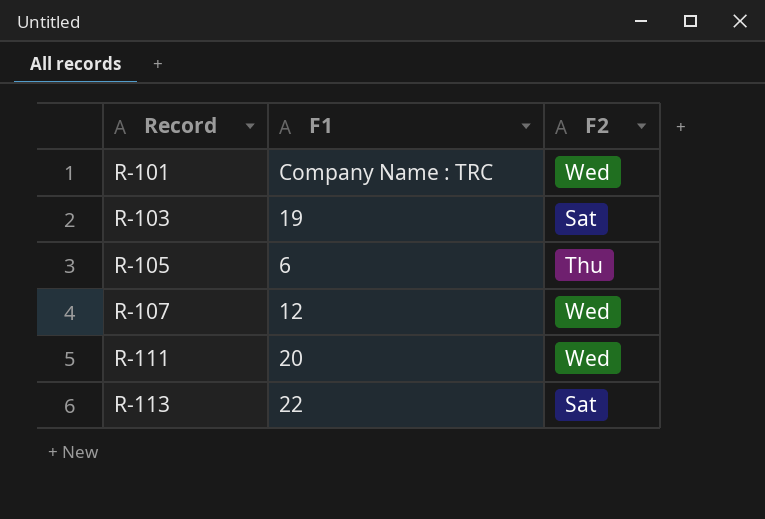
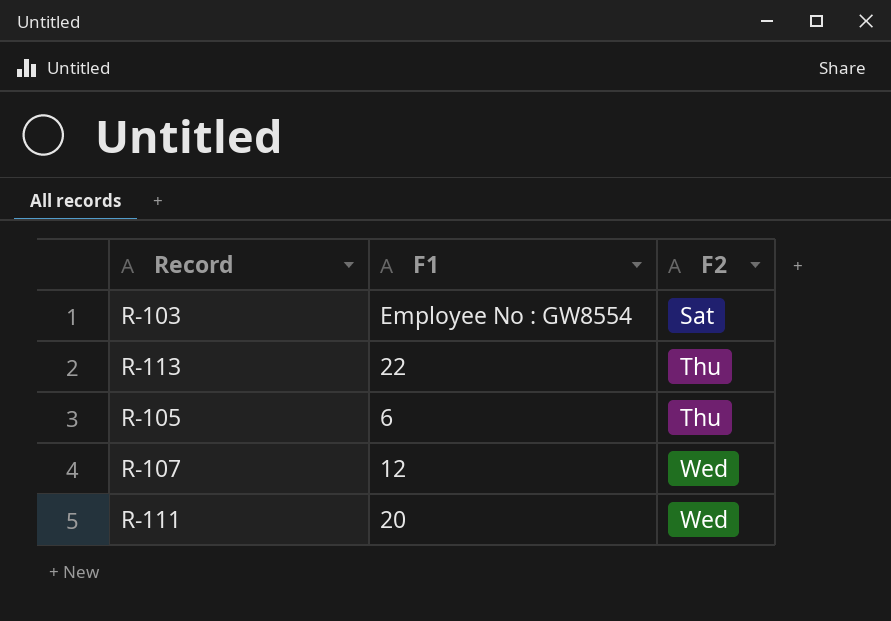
row order: Record ascending -> F2 ascending
row R-101: Company Name : TRC | Wed -> none
R-103 | F1: 19 -> Employee No : GW8554
R-113 | F2: Sat -> Thu

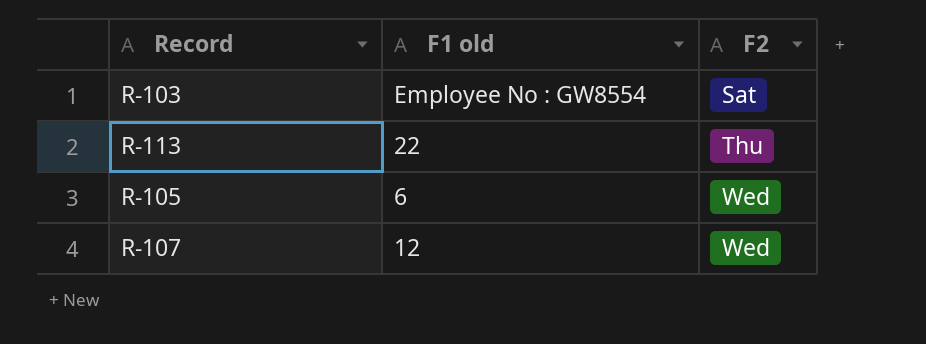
column name: F1 -> F1 old
row R-111: 20 | Wed -> none
R-105 | F2: Thu -> Wed

